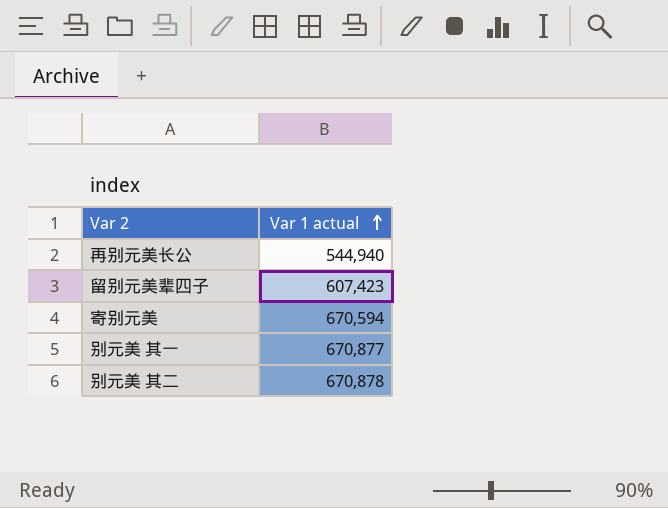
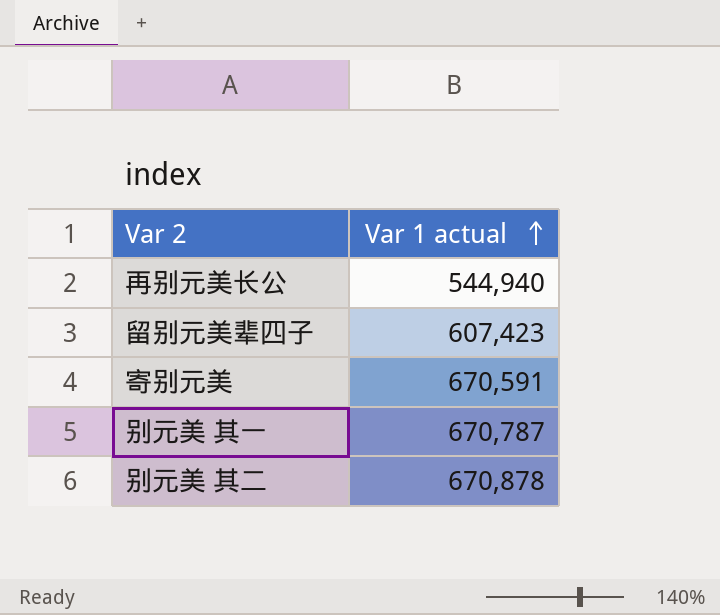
寄别元美 | Var 1 actual: 670,594 -> 670,591
别元美 其一 | Var 1 actual: 670,877 -> 670,787

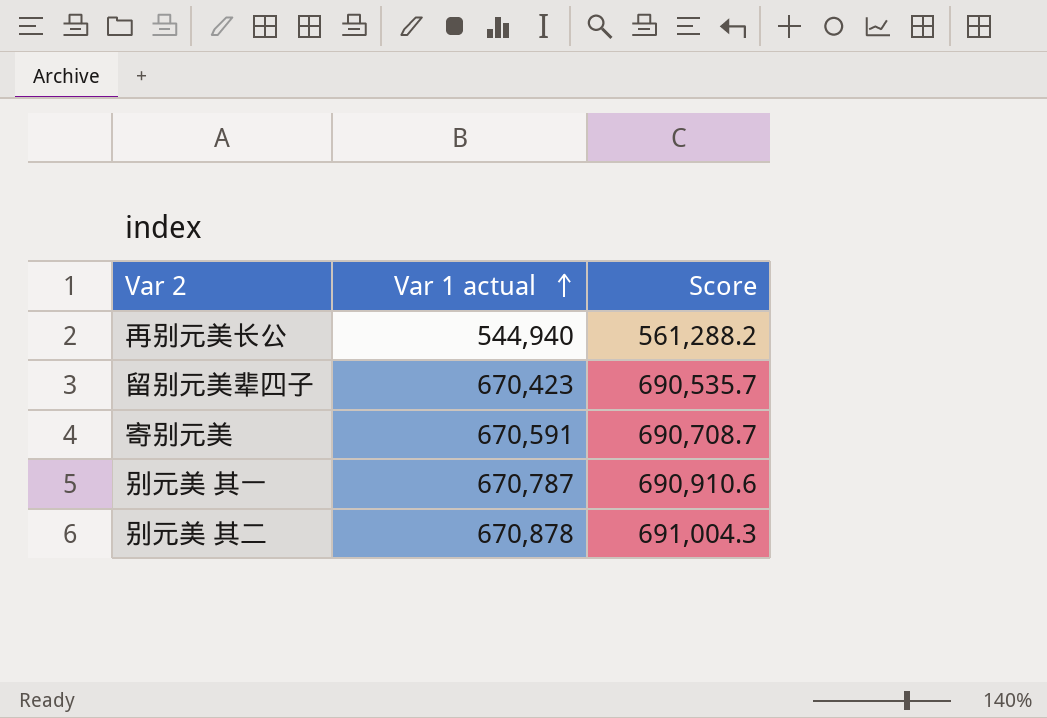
column Score | formula: none -> [Var 1 actual] * 1.03
留别元美辈四子 | Var 1 actual: 607,423 -> 670,423

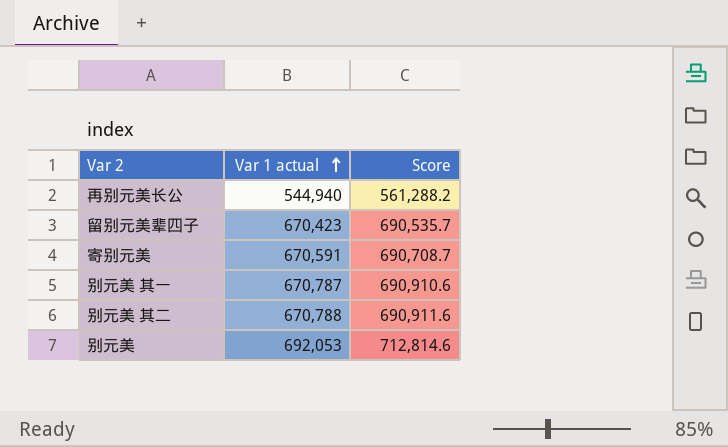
别元美 其二 | Var 1 actual: 670,878 -> 670,788
别元美 其二 | Score: 691,004.3 -> 690,911.6
row 别元美: none -> 692,053 | 712,814.6

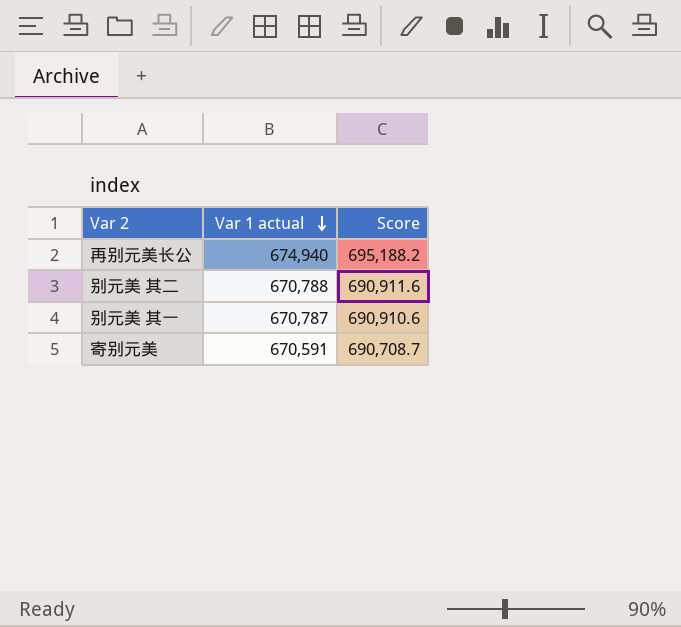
row order: Var 1 actual ascending -> Var 1 actual descending
row 留别元美辈四子: 670,423 | 690,535.7 -> none
row 别元美: 692,053 | 712,814.6 -> none
再别元美长公 | Var 1 actual: 544,940 -> 674,940
再别元美长公 | Score: 561,288.2 -> 695,188.2

